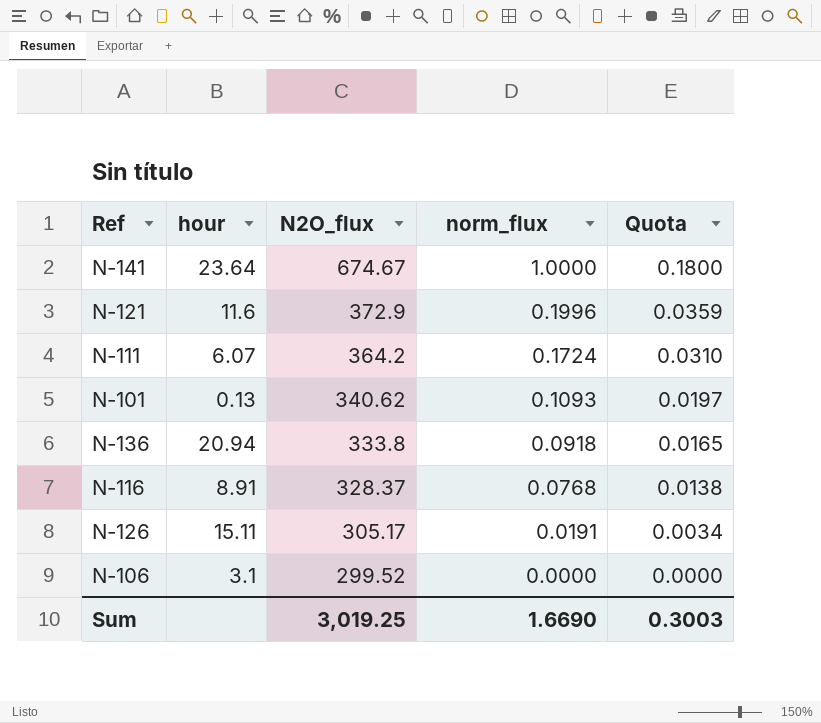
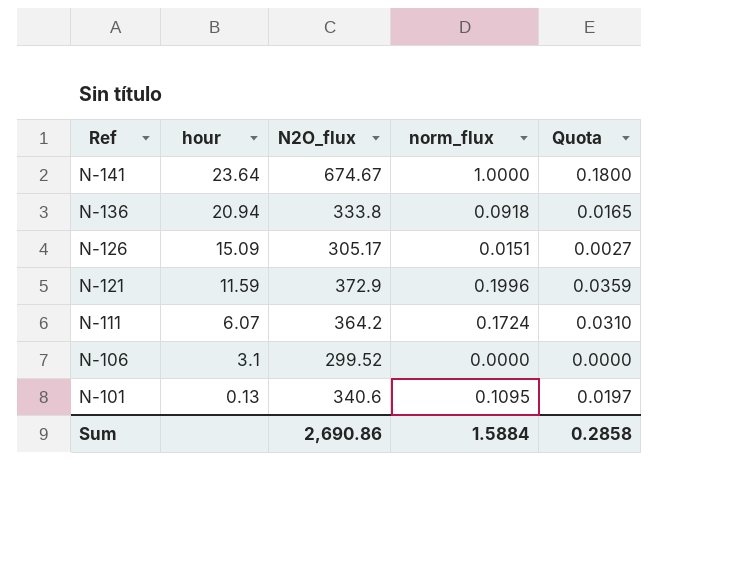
row order: N2O_flux descending -> Ref descending
row N-116: 8.91 | 328.37 | 0.0768 | 0.0138 -> none
N-126 | hour: 15.11 -> 15.09
N-126 | norm_flux: 0.0191 -> 0.0151
N-126 | Quota: 0.0034 -> 0.0027
N-121 | hour: 11.6 -> 11.59
N-101 | N2O_flux: 340.62 -> 340.6
N-101 | norm_flux: 0.1093 -> 0.1095
Sum | N2O_flux: 3,019.25 -> 2,690.86
Sum | norm_flux: 1.6690 -> 1.5884
Sum | Quota: 0.3003 -> 0.2858

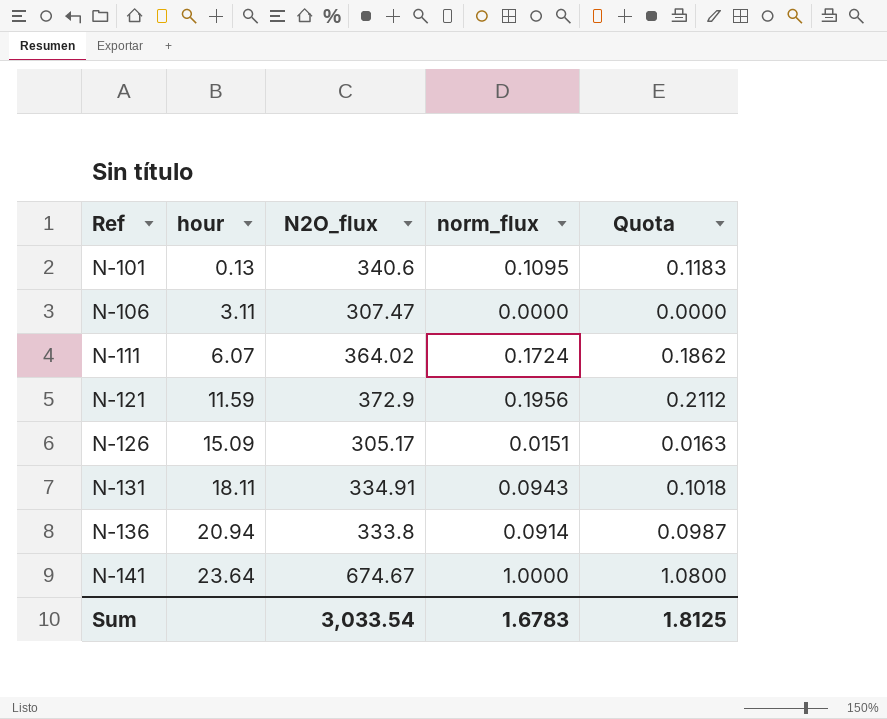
row order: Ref descending -> Ref ascending
column Quota | formula: [norm_flux] * 0.18 -> [norm_flux] * 1.08
N-106 | hour: 3.1 -> 3.11
N-106 | N2O_flux: 299.52 -> 307.47
N-111 | N2O_flux: 364.2 -> 364.02
N-121 | norm_flux: 0.1996 -> 0.1956
row N-131: none -> 18.11 | 334.91 | 0.0943 | 0.1018
N-136 | norm_flux: 0.0918 -> 0.0914
Sum | N2O_flux: 2,690.86 -> 3,033.54
Sum | norm_flux: 1.5884 -> 1.6783
Sum | Quota: 0.2858 -> 1.8125

